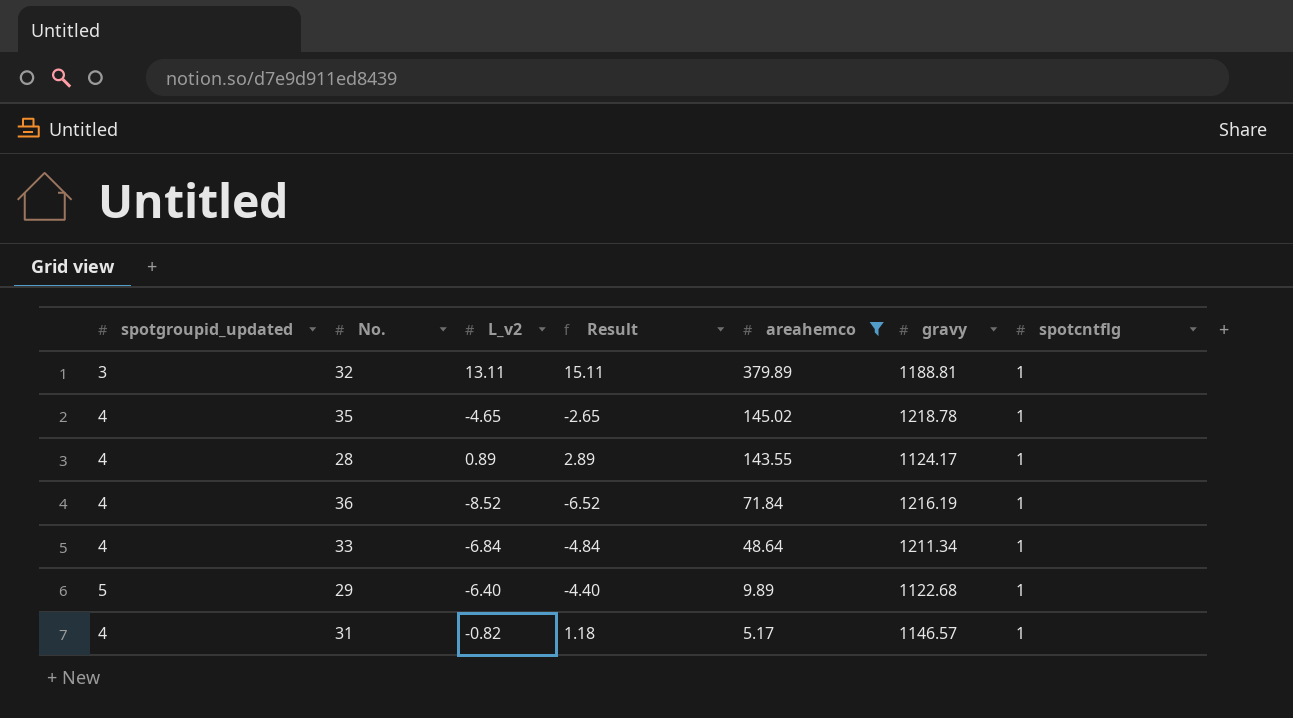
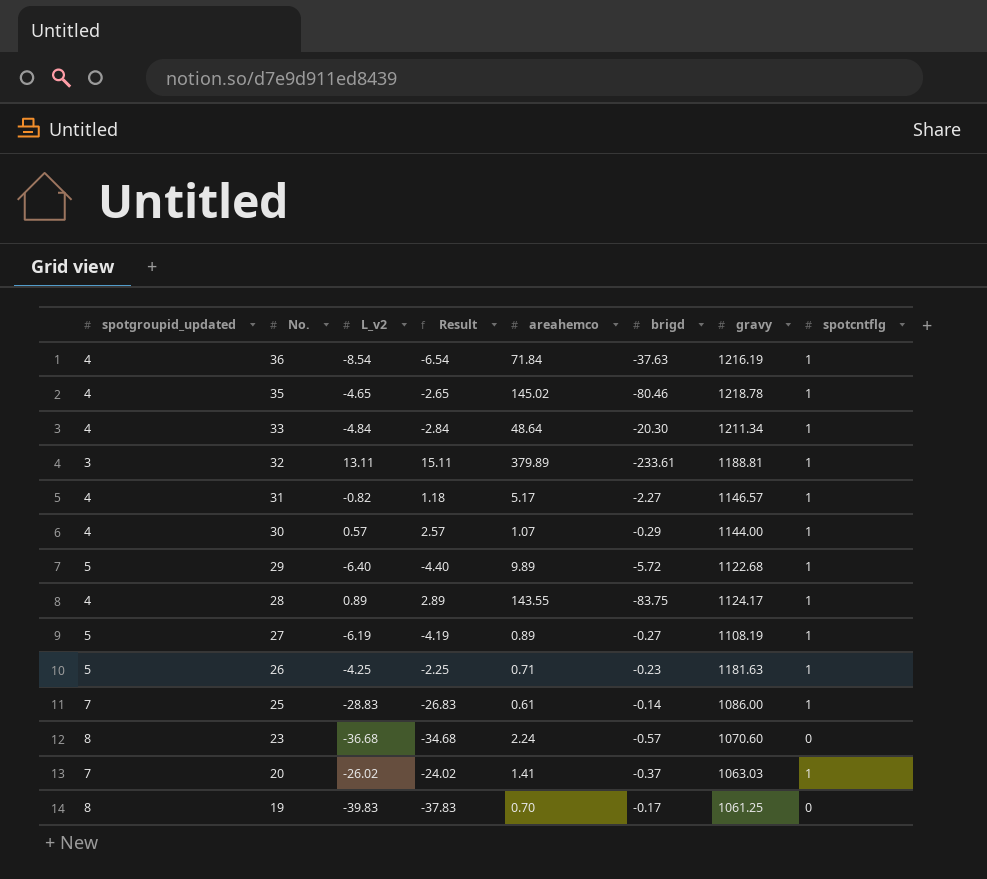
filter: areahemco >= 5.17 -> none
row order: areahemco descending -> No. descending
column brigd | position: none -> 6
36 | L_v2: -8.52 -> -8.54
36 | Result: -6.52 -> -6.54
33 | L_v2: -6.84 -> -4.84
33 | Result: -4.84 -> -2.84

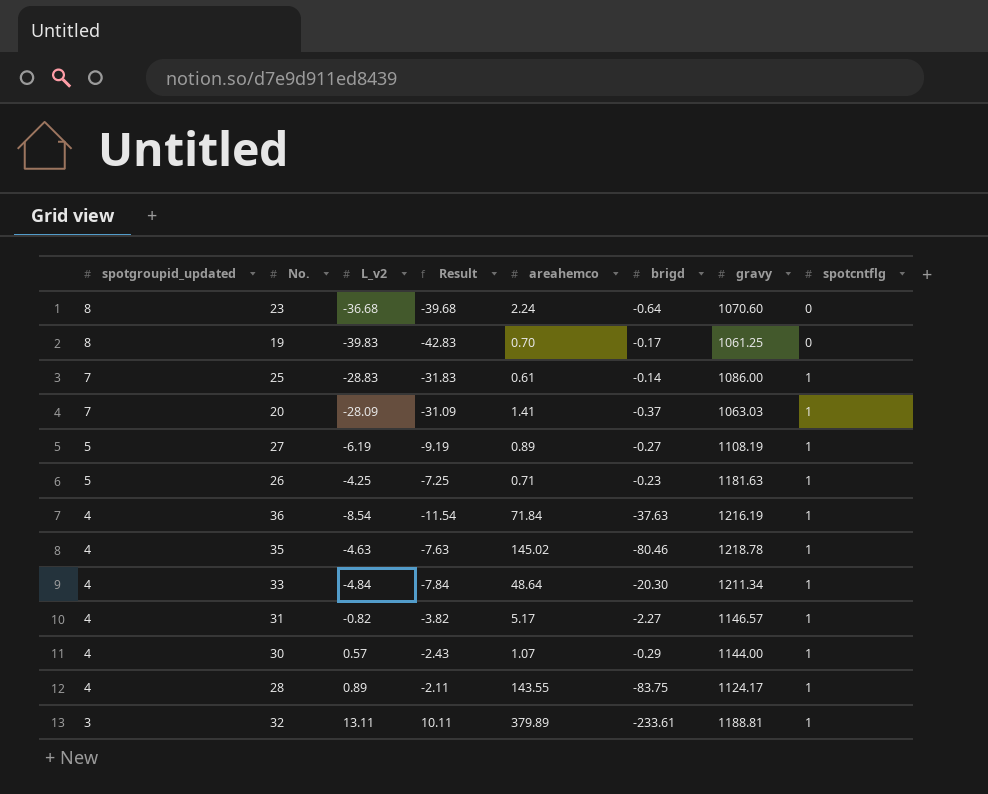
row order: No. descending -> spotgroupid_updated descending
column Result | formula: [L_v2] + 2 -> [L_v2] - 3
row 29: 5 | -6.40 | -4.40 | 9.89 | -5.72 | 1122.68 | 1 -> none
23 | brigd: -0.57 -> -0.64
20 | L_v2: -26.02 -> -28.09
35 | L_v2: -4.65 -> -4.63

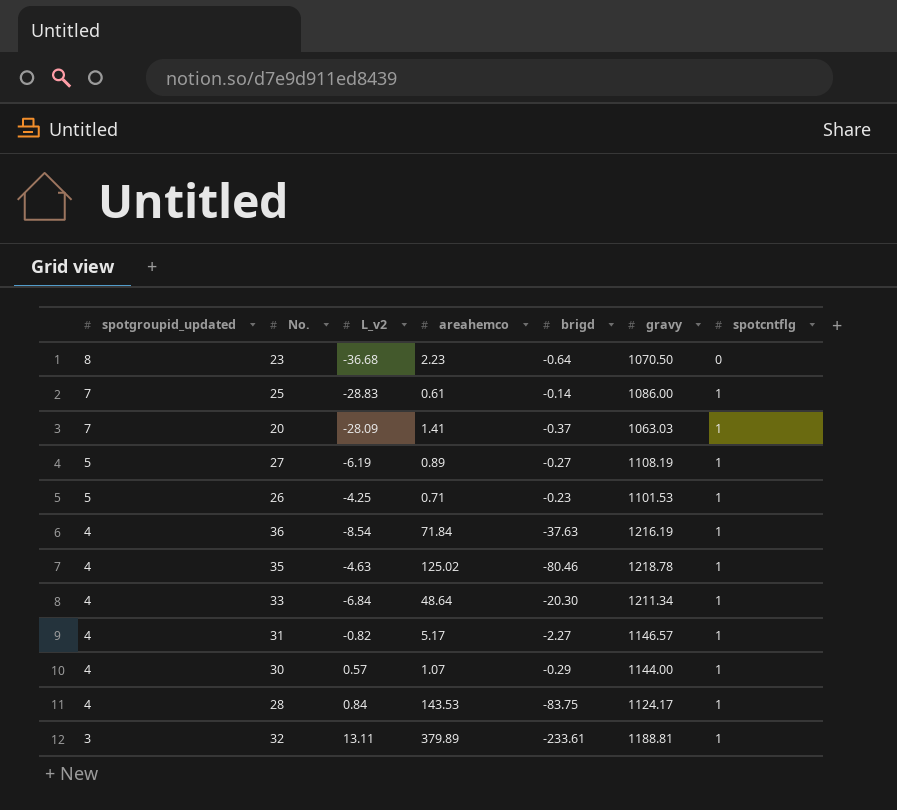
column Result | formula: [L_v2] - 3 -> none
row 19: 8 | -39.83 | -42.83 | 0.70 | -0.17 | 1061.25 | 0 -> none
23 | areahemco: 2.24 -> 2.23
23 | gravy: 1070.60 -> 1070.50
26 | gravy: 1181.63 -> 1101.53
35 | areahemco: 145.02 -> 125.02
33 | L_v2: -4.84 -> -6.84
28 | L_v2: 0.89 -> 0.84
28 | areahemco: 143.55 -> 143.53

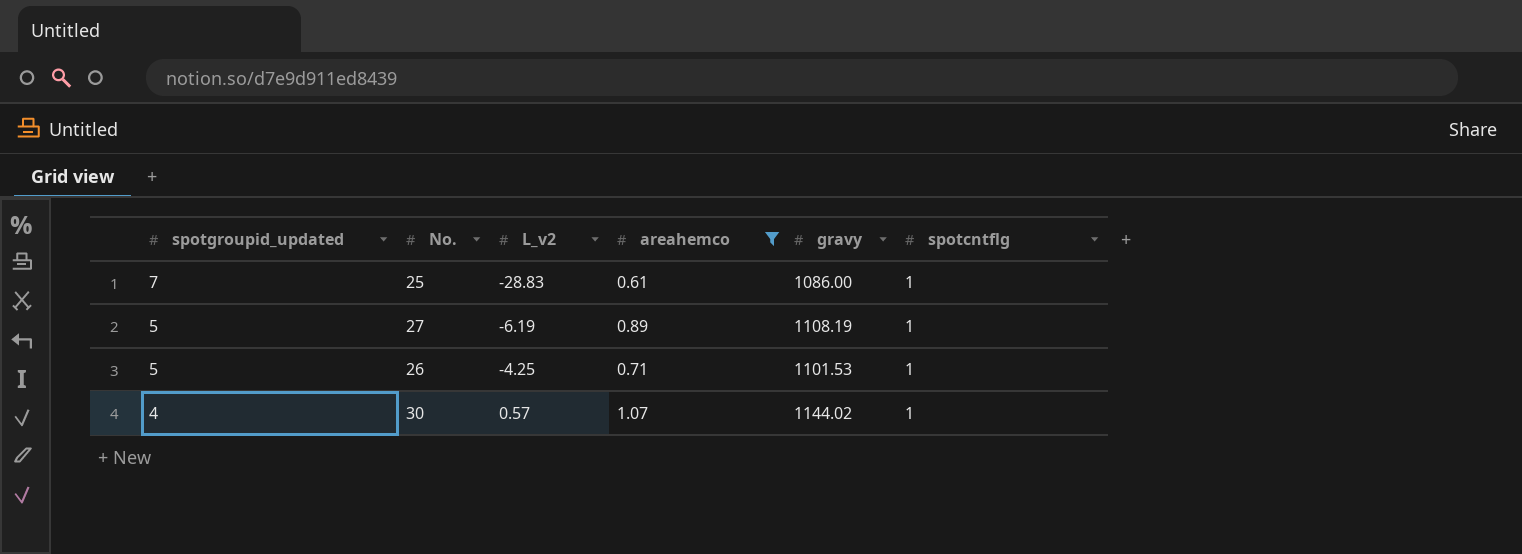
filter: none -> areahemco <= 1.07
column brigd | position: 5 -> none
30 | gravy: 1144.00 -> 1144.02

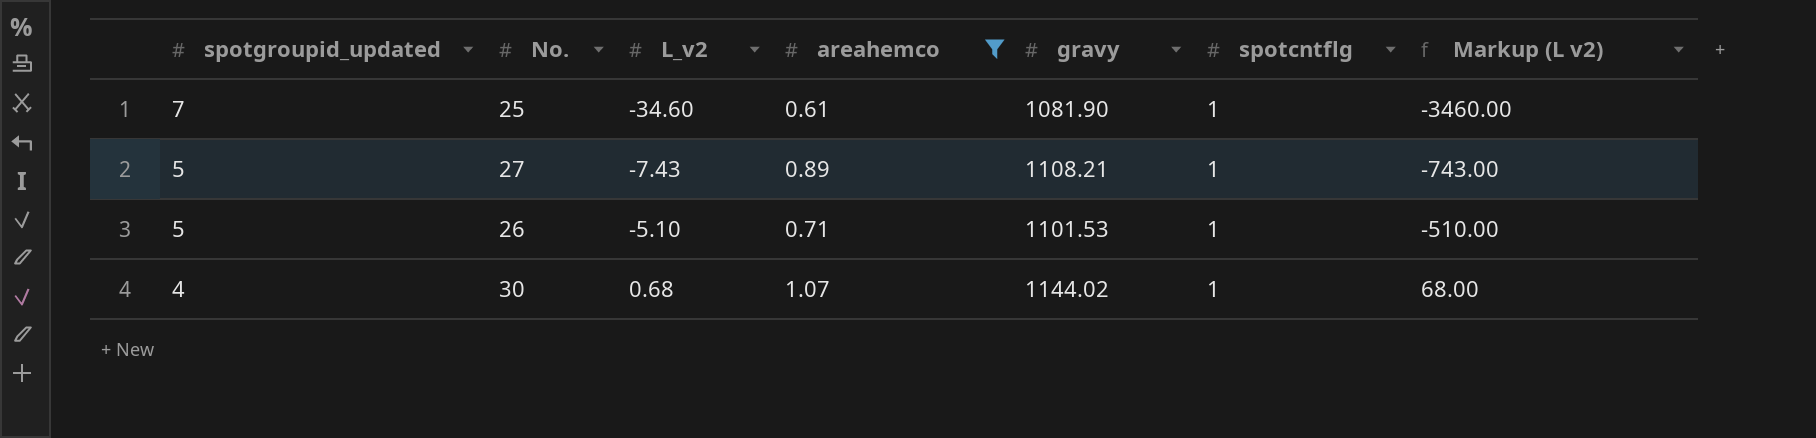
column Markup (L v2) | formula: none -> [L_v2] * 100
25 | L_v2: -28.83 -> -34.60
25 | gravy: 1086.00 -> 1081.90
27 | L_v2: -6.19 -> -7.43
27 | gravy: 1108.19 -> 1108.21
26 | L_v2: -4.25 -> -5.10
30 | L_v2: 0.57 -> 0.68

